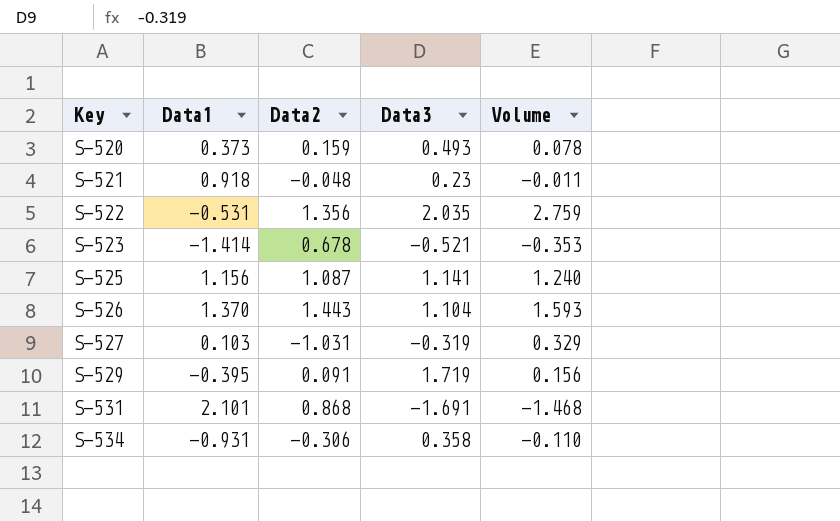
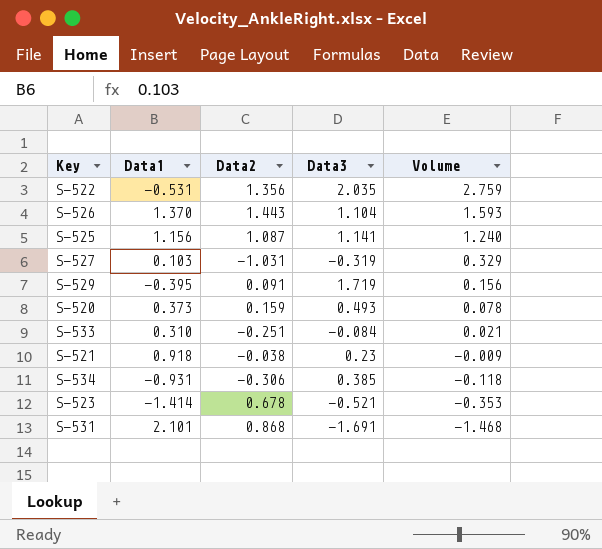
row order: Key ascending -> Volume descending
row S-533: none -> 0.310 | -0.251 | -0.084 | 0.021
S-521 | Data2: -0.048 -> -0.038
S-521 | Volume: -0.011 -> -0.009
S-534 | Data3: 0.358 -> 0.385
S-534 | Volume: -0.110 -> -0.118

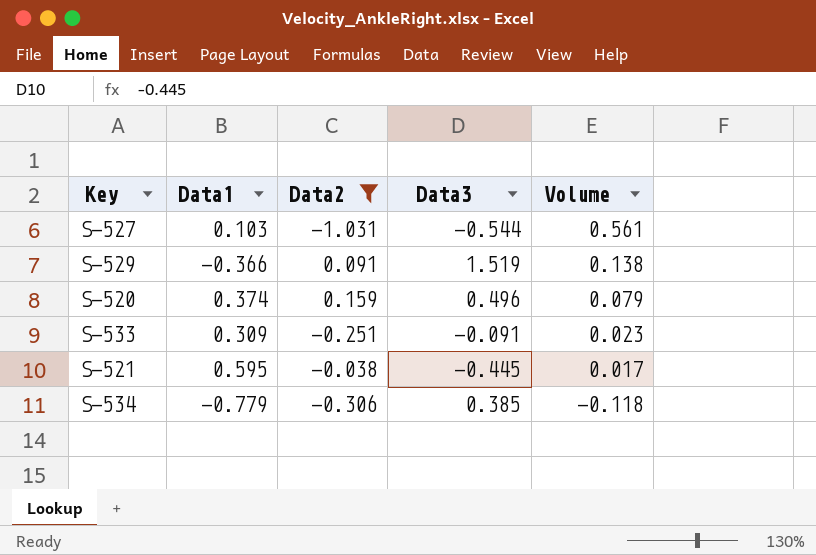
filter: none -> Data2 <= 0.159
S-527 | Data3: -0.319 -> -0.544
S-527 | Volume: 0.329 -> 0.561
S-529 | Data1: -0.395 -> -0.366
S-529 | Data3: 1.719 -> 1.519
S-529 | Volume: 0.156 -> 0.138
S-520 | Data1: 0.373 -> 0.374
S-520 | Data3: 0.493 -> 0.496
S-520 | Volume: 0.078 -> 0.079
S-533 | Data1: 0.310 -> 0.309
S-533 | Data3: -0.084 -> -0.091
S-533 | Volume: 0.021 -> 0.023
S-521 | Data1: 0.918 -> 0.595
S-521 | Data3: 0.23 -> -0.445
S-521 | Volume: -0.009 -> 0.017
S-534 | Data1: -0.931 -> -0.779

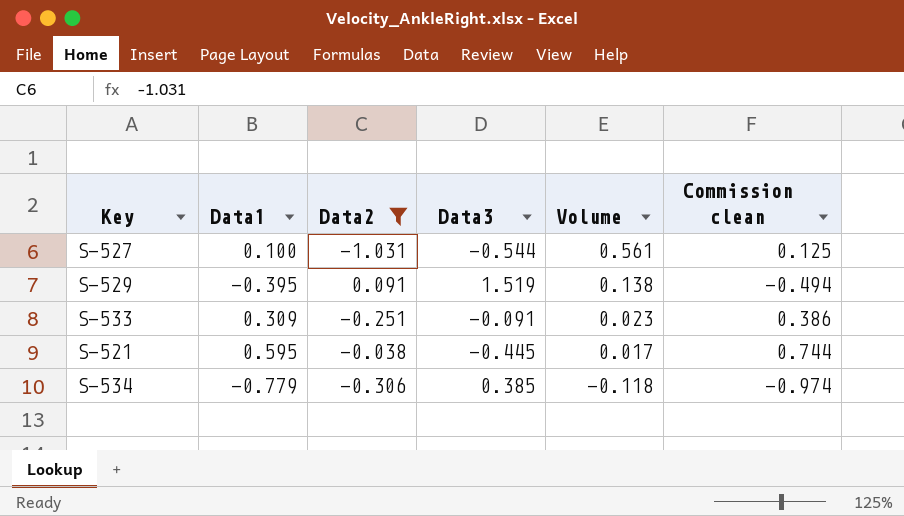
column Commission clean | formula: none -> [Data1] * 1.25
row S-520: 0.374 | 0.159 | 0.496 | 0.079 -> none
S-527 | Data1: 0.103 -> 0.100
S-529 | Data1: -0.366 -> -0.395

